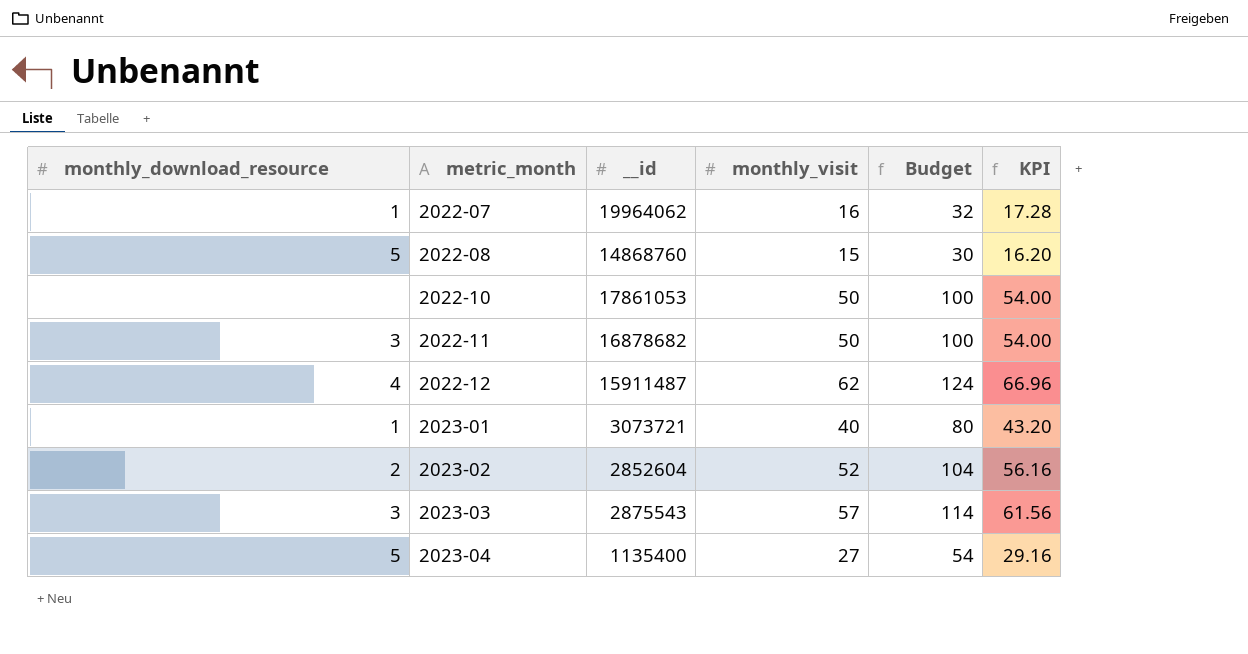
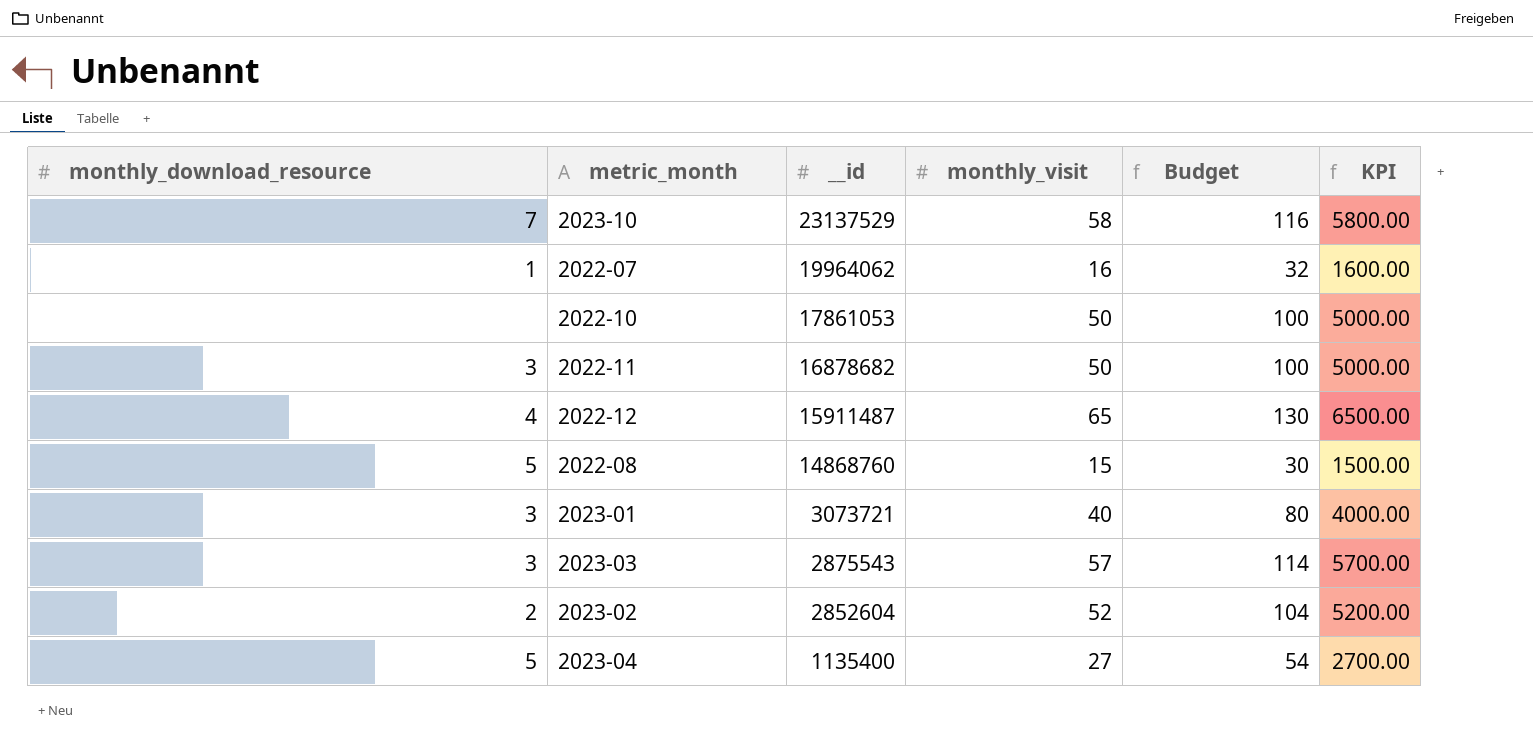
row order: metric_month ascending -> __id descending
column KPI | formula: [monthly_visit] * 1.08 -> [monthly_visit] * 100
row 2023-10: none -> 7 | 23137529 | 58 | 116 | 5800.00
2022-12 | monthly_visit: 62 -> 65
2022-12 | Budget: 124 -> 130
2023-01 | monthly_download_resource: 1 -> 3

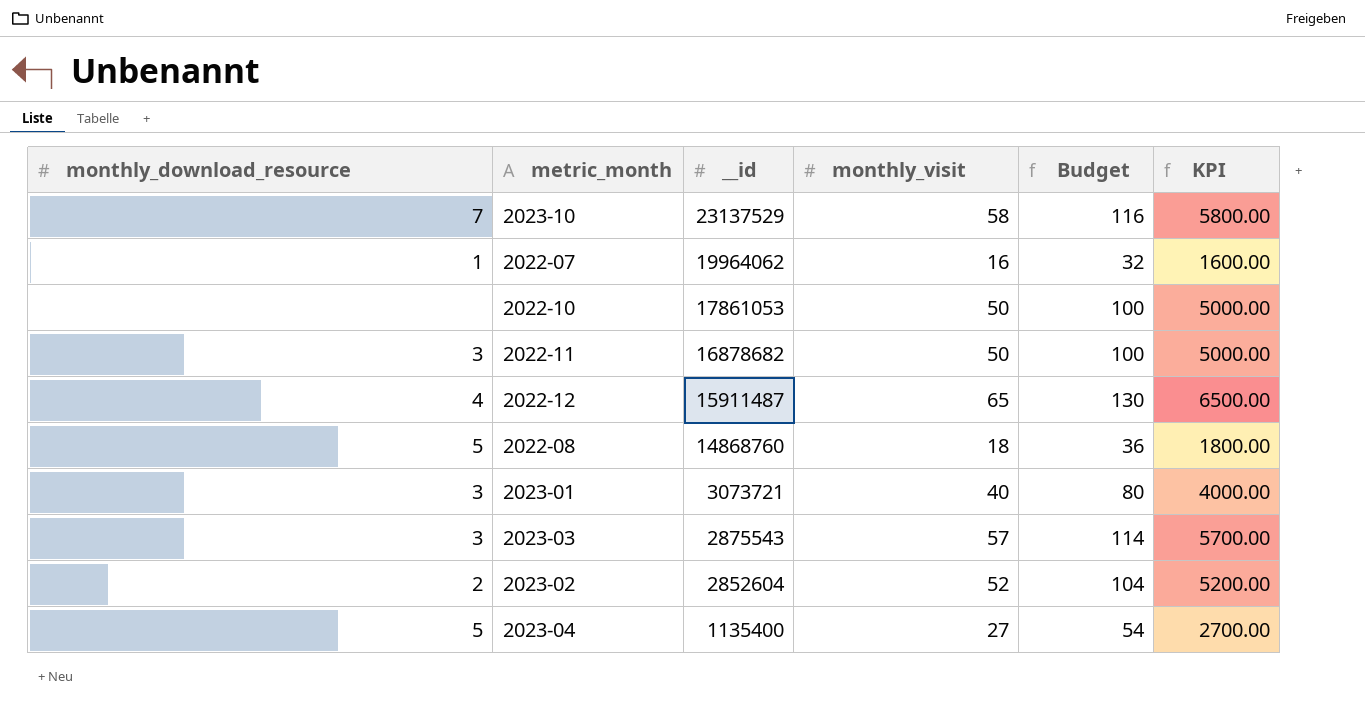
2022-08 | monthly_visit: 15 -> 18
2022-08 | Budget: 30 -> 36
2022-08 | KPI: 1500.00 -> 1800.00

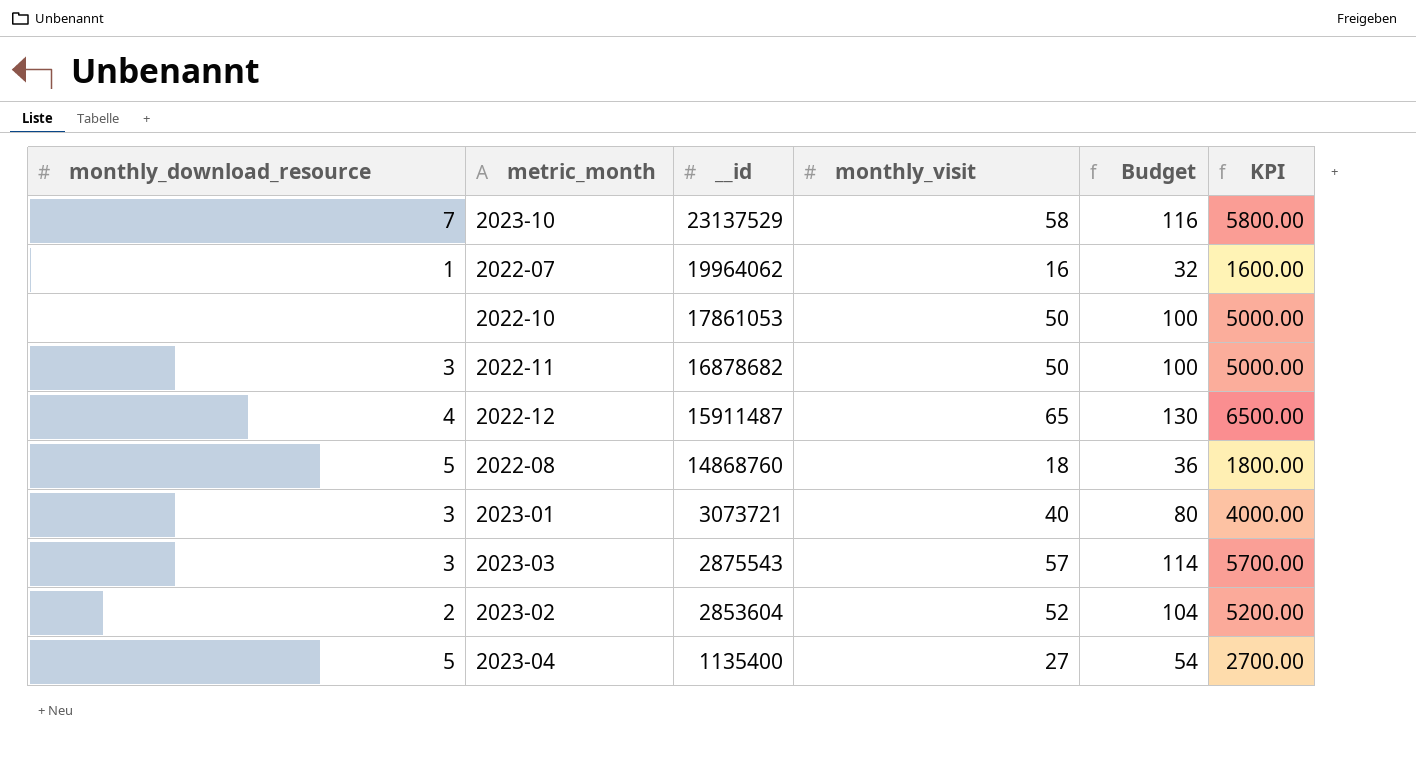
2023-02 | __id: 2852604 -> 2853604

